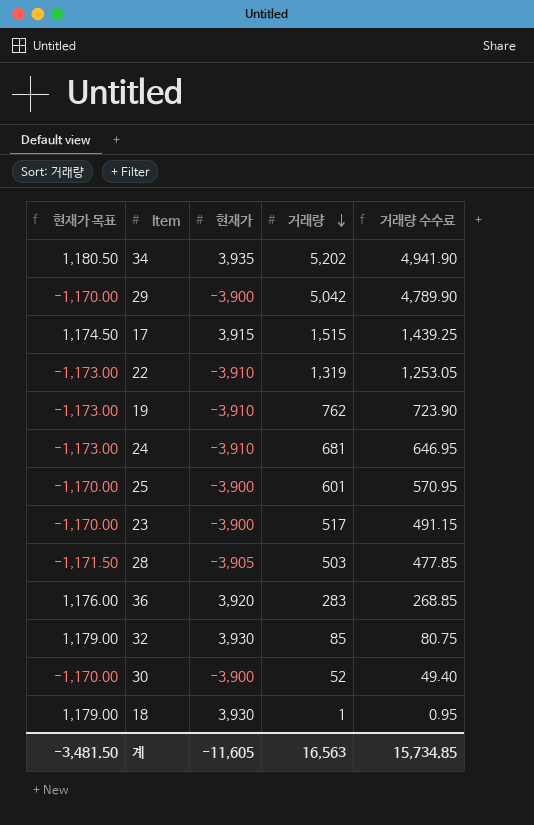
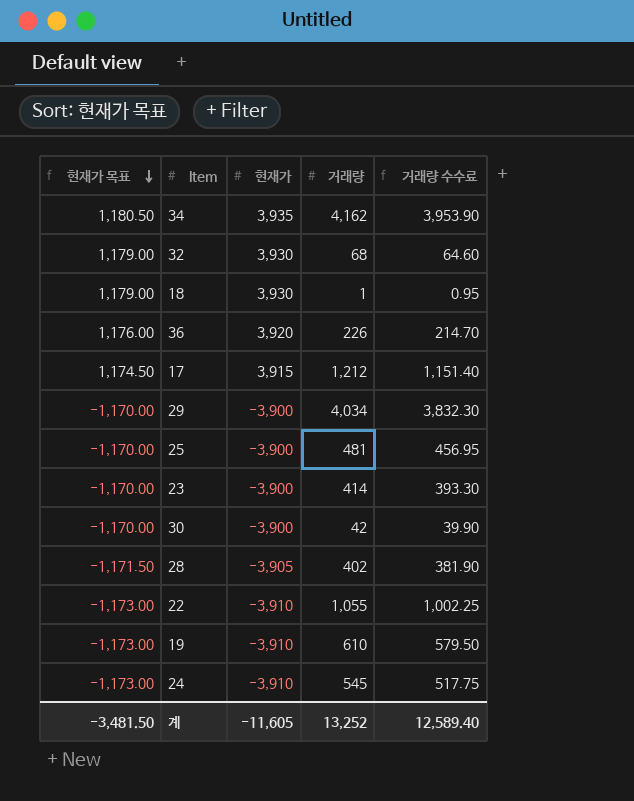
row order: 거래량 descending -> 현재가 목표 descending
34 | 거래량: 5,202 -> 4,162
34 | 거래량 수수료: 4,941.90 -> 3,953.90
32 | 거래량: 85 -> 68
32 | 거래량 수수료: 80.75 -> 64.60
36 | 거래량: 283 -> 226
36 | 거래량 수수료: 268.85 -> 214.70
17 | 거래량: 1,515 -> 1,212
17 | 거래량 수수료: 1,439.25 -> 1,151.40
29 | 거래량: 5,042 -> 4,034
29 | 거래량 수수료: 4,789.90 -> 3,832.30
25 | 거래량: 601 -> 481
25 | 거래량 수수료: 570.95 -> 456.95
23 | 거래량: 517 -> 414
23 | 거래량 수수료: 491.15 -> 393.30
30 | 거래량: 52 -> 42
30 | 거래량 수수료: 49.40 -> 39.90
28 | 거래량: 503 -> 402
28 | 거래량 수수료: 477.85 -> 381.90
22 | 거래량: 1,319 -> 1,055
22 | 거래량 수수료: 1,253.05 -> 1,002.25
19 | 거래량: 762 -> 610
19 | 거래량 수수료: 723.90 -> 579.50
24 | 거래량: 681 -> 545
24 | 거래량 수수료: 646.95 -> 517.75
계 | 거래량: 16,563 -> 13,252
계 | 거래량 수수료: 15,734.85 -> 12,589.40

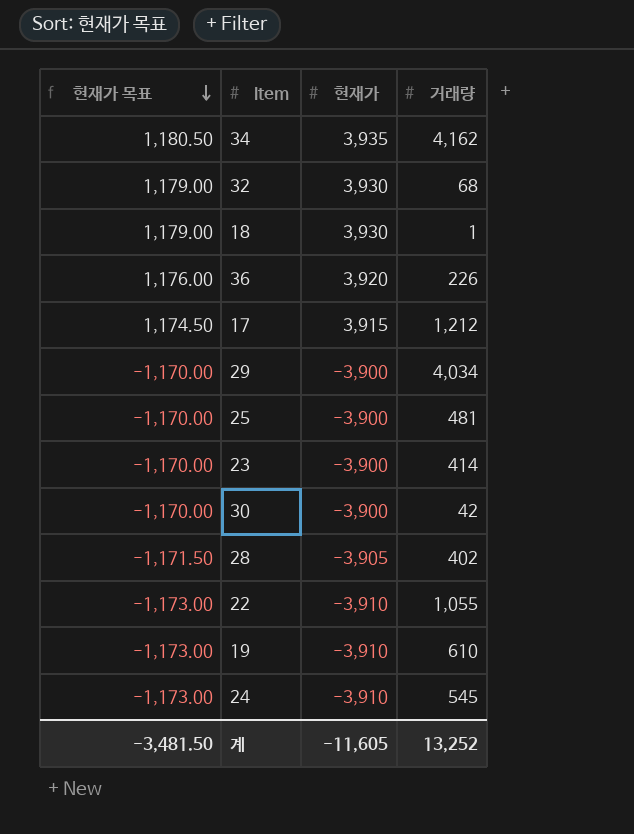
column 거래량 수수료 | formula: [거래량] * 0.95 -> none

